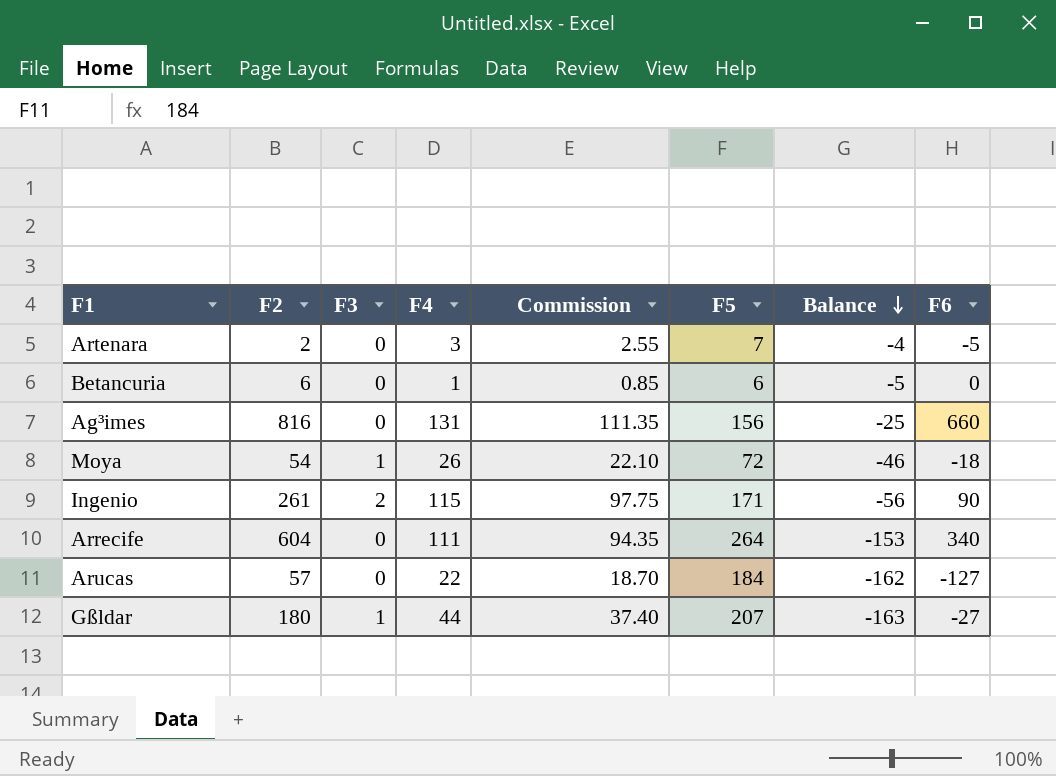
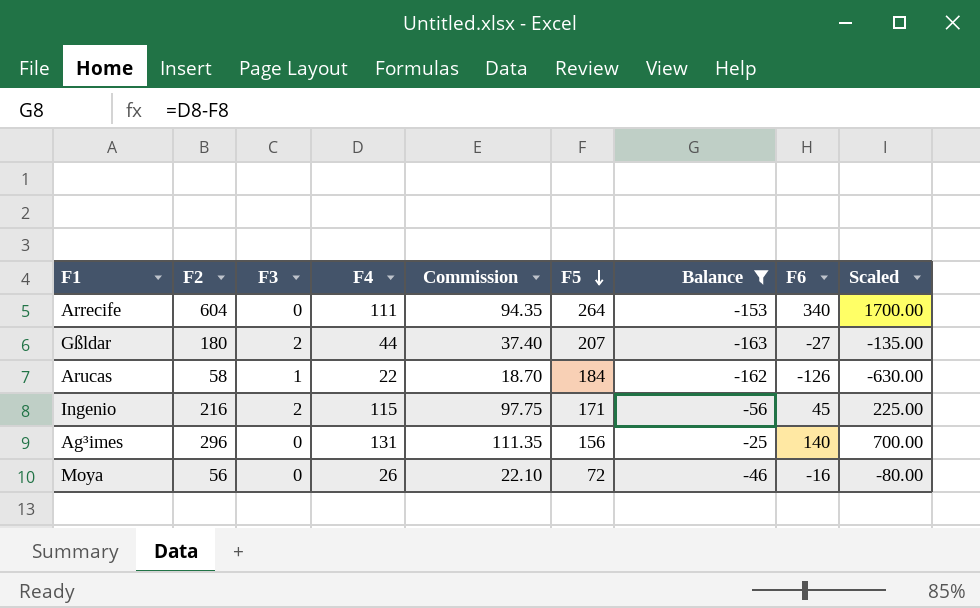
filter: none -> Balance <= -25
row order: Balance descending -> F5 descending
column Scaled | formula: none -> [F6] * 5
Gßldar | F3: 1 -> 2
Arucas | F2: 57 -> 58
Arucas | F3: 0 -> 1
Arucas | F6: -127 -> -126
Ingenio | F2: 261 -> 216
Ingenio | F6: 90 -> 45
Ag³imes | F2: 816 -> 296
Ag³imes | F6: 660 -> 140
Moya | F2: 54 -> 56
Moya | F3: 1 -> 0
Moya | F6: -18 -> -16

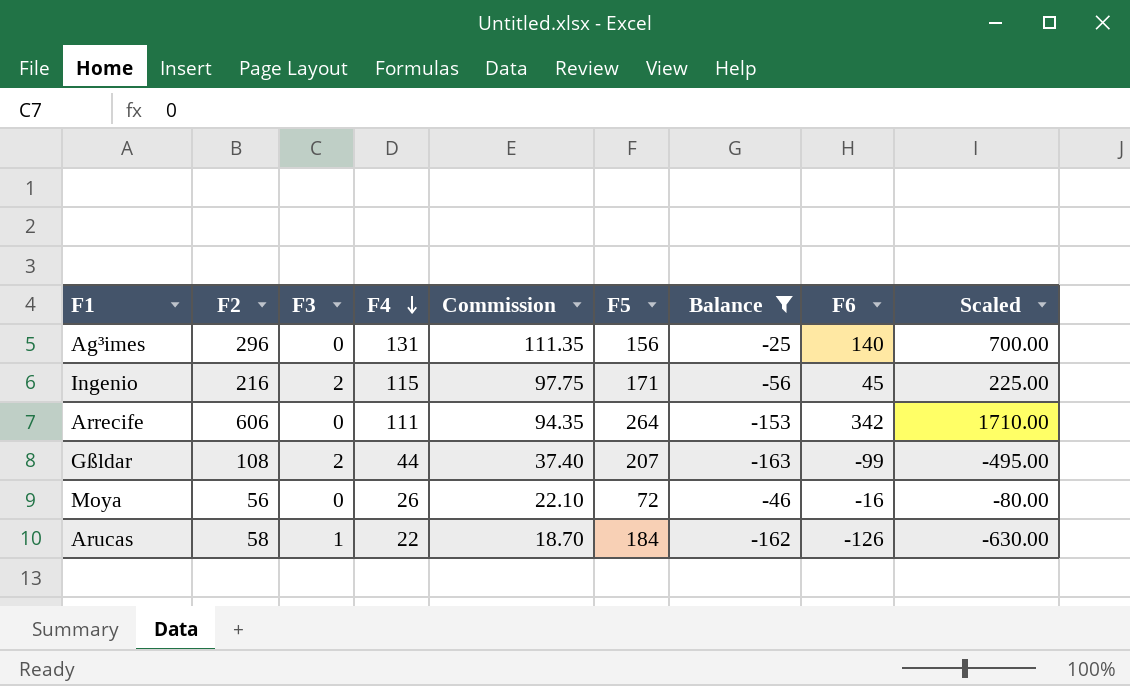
row order: F5 descending -> F4 descending
Arrecife | F2: 604 -> 606
Arrecife | F6: 340 -> 342
Arrecife | Scaled: 1700.00 -> 1710.00
Gßldar | F2: 180 -> 108
Gßldar | F6: -27 -> -99
Gßldar | Scaled: -135.00 -> -495.00

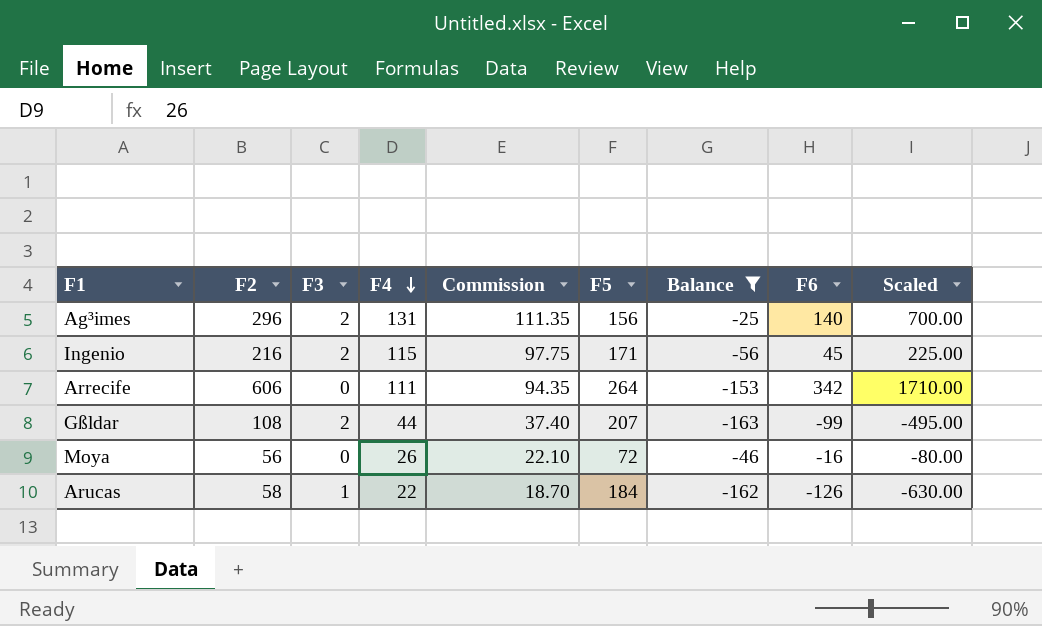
Ag³imes | F3: 0 -> 2

